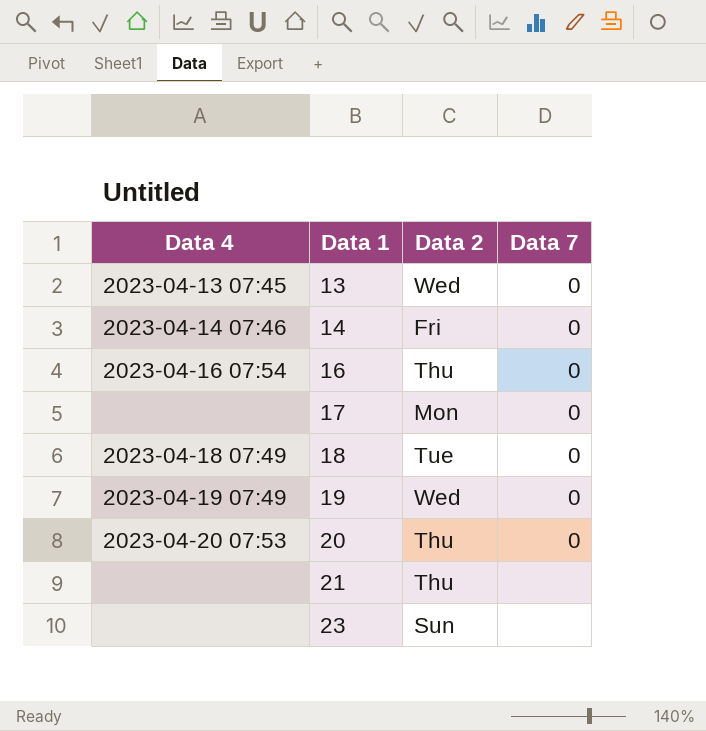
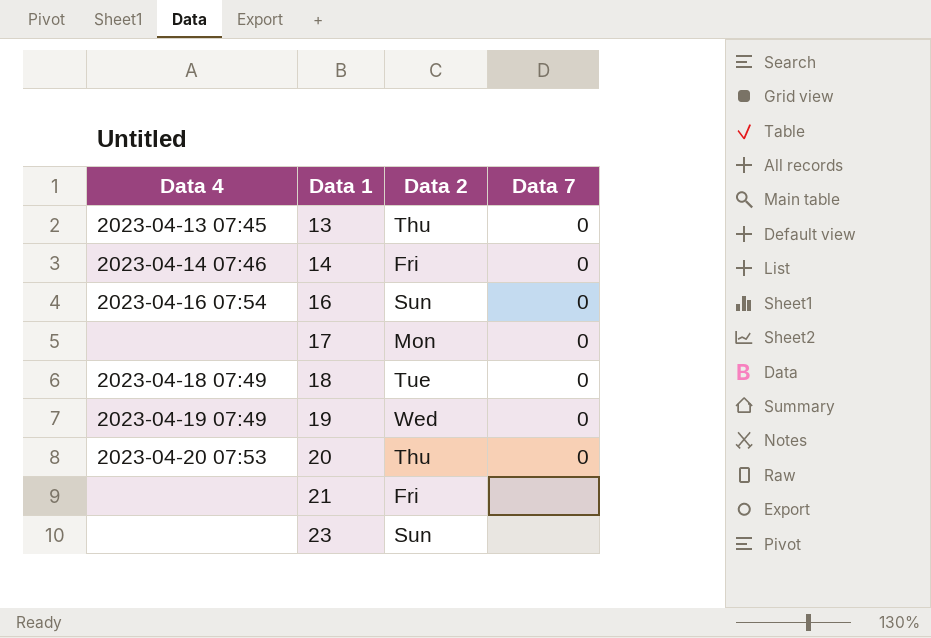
13 | Data 2: Wed -> Thu
16 | Data 2: Thu -> Sun
21 | Data 2: Thu -> Fri

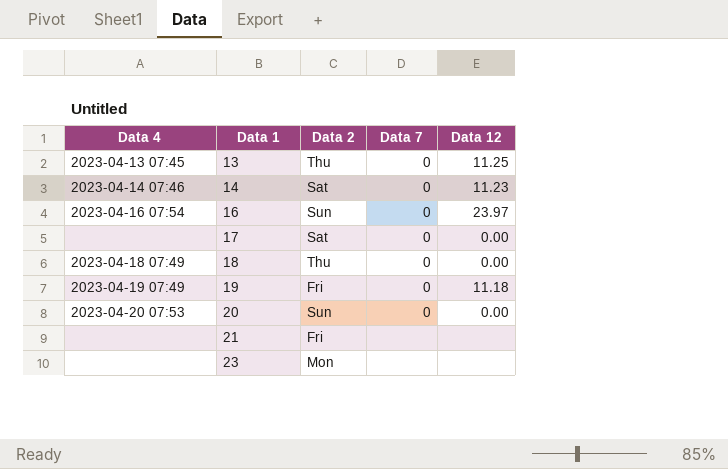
column Data 12 | position: none -> 5
14 | Data 2: Fri -> Sat
17 | Data 2: Mon -> Sat
18 | Data 2: Tue -> Thu
19 | Data 2: Wed -> Fri
20 | Data 2: Thu -> Sun
23 | Data 2: Sun -> Mon

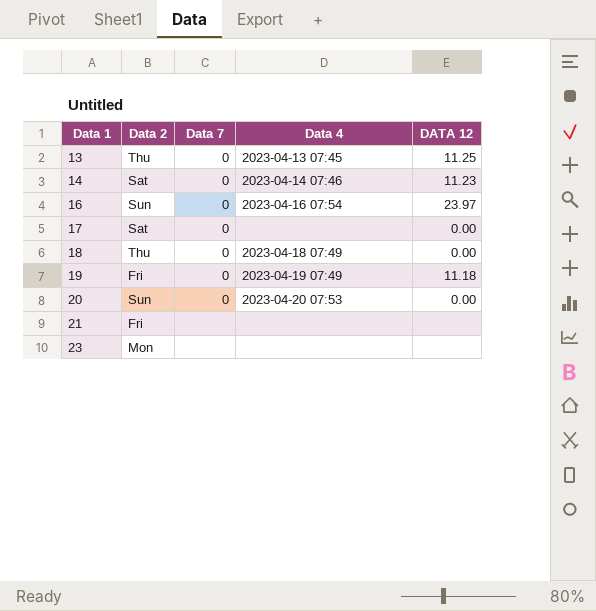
column Data 4 | position: 1 -> 4
column name: Data 12 -> DATA 12

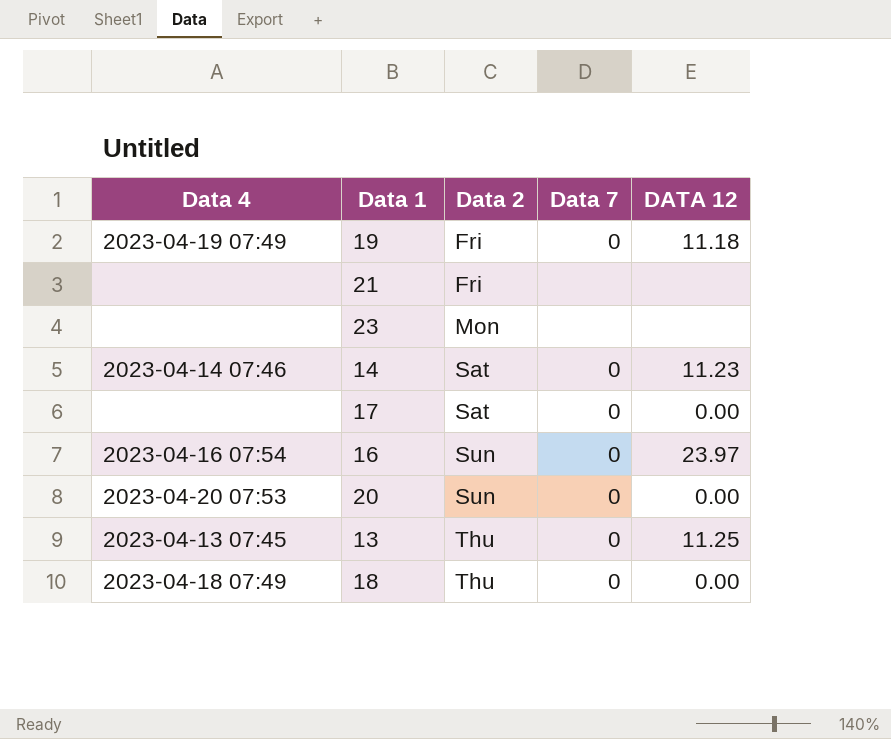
row order: Data 1 ascending -> Data 2 ascending
column Data 4 | position: 4 -> 1

